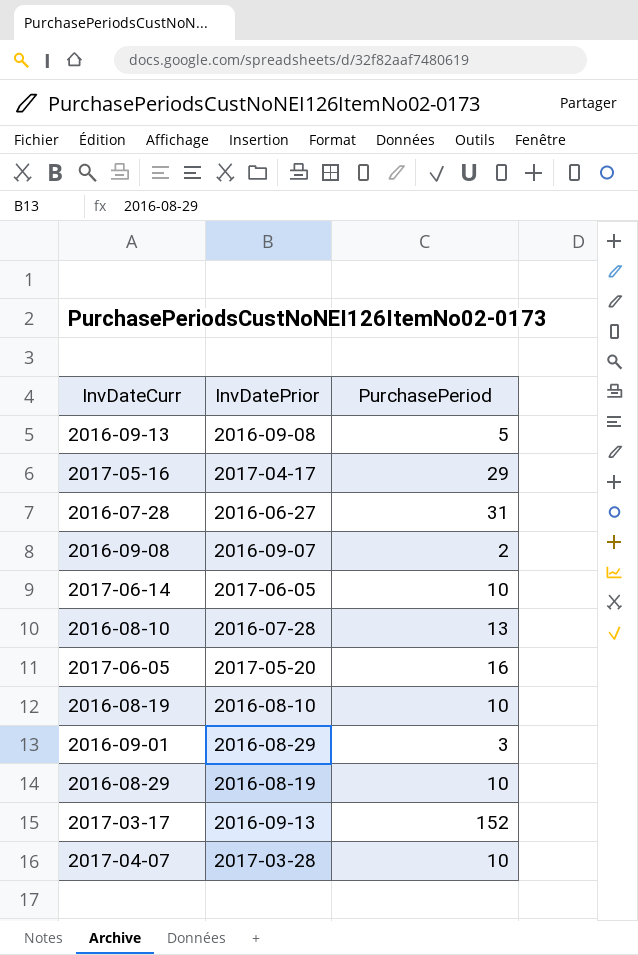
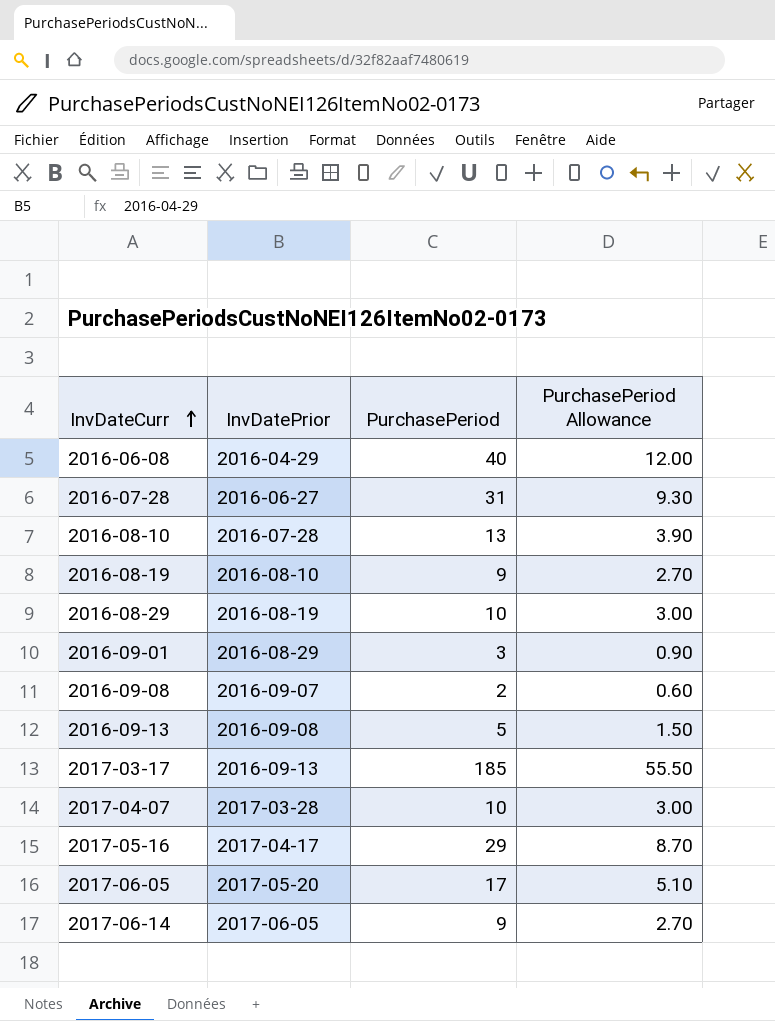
row order: none -> InvDateCurr ascending
column PurchasePeriod Allowance | formula: none -> [PurchasePeriod] * 0.3
row 2016-06-08: none -> 2016-04-29 | 40 | 12.00
2016-08-19 | PurchasePeriod: 10 -> 9
2017-03-17 | PurchasePeriod: 152 -> 185
2017-06-05 | PurchasePeriod: 16 -> 17
2017-06-14 | PurchasePeriod: 10 -> 9

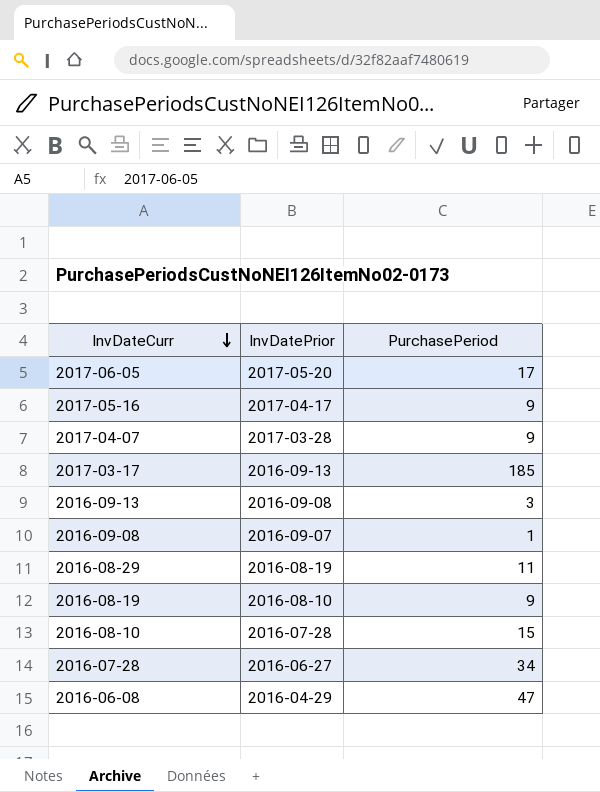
row order: InvDateCurr ascending -> InvDateCurr descending
column PurchasePeriod Allowance | formula: [PurchasePeriod] * 0.3 -> none
row 2016-09-01: 2016-08-29 | 3 | 0.90 -> none
row 2017-06-14: 2017-06-05 | 9 | 2.70 -> none
2017-05-16 | PurchasePeriod: 29 -> 9
2017-04-07 | PurchasePeriod: 10 -> 9
2016-09-13 | PurchasePeriod: 5 -> 3
2016-09-08 | PurchasePeriod: 2 -> 1
2016-08-29 | PurchasePeriod: 10 -> 11
2016-08-10 | PurchasePeriod: 13 -> 15
2016-07-28 | PurchasePeriod: 31 -> 34
2016-06-08 | PurchasePeriod: 40 -> 47

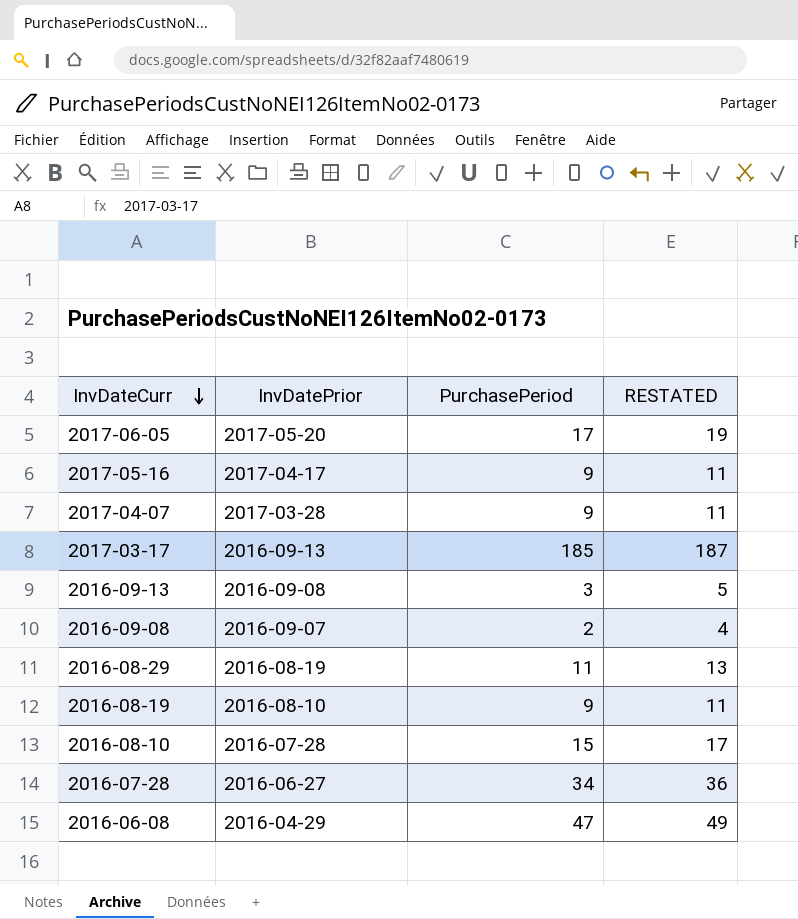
column RESTATED | formula: none -> [PurchasePeriod] + 2
2016-09-08 | PurchasePeriod: 1 -> 2

